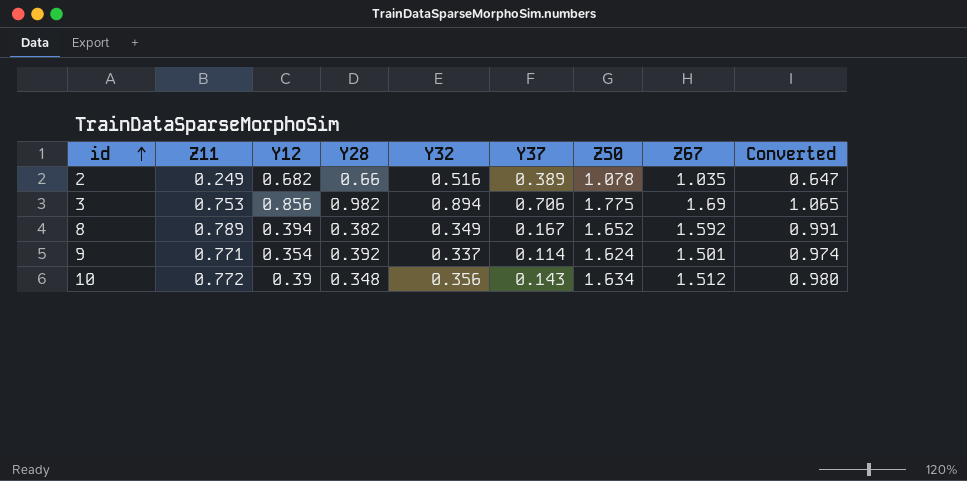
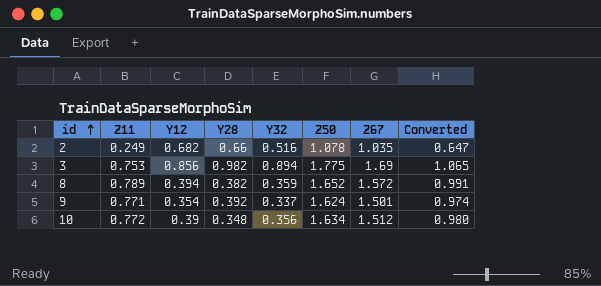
column Y37 | position: 6 -> none
8 | Y32: 0.349 -> 0.359
8 | Z67: 1.592 -> 1.572

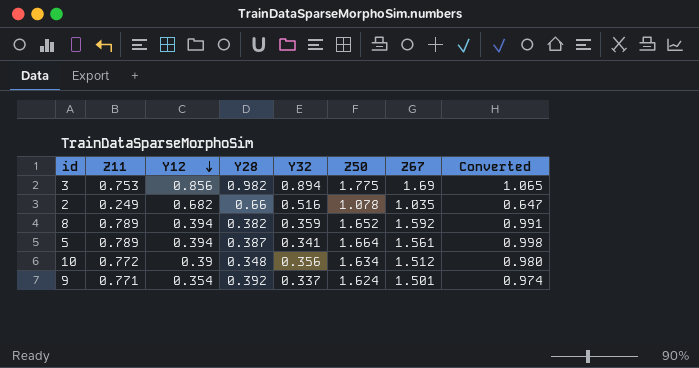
row order: id ascending -> Y12 descending
8 | Z67: 1.572 -> 1.592
row 5: none -> 0.789 | 0.394 | 0.387 | 0.341 | 1.664 | 1.561 | 0.998

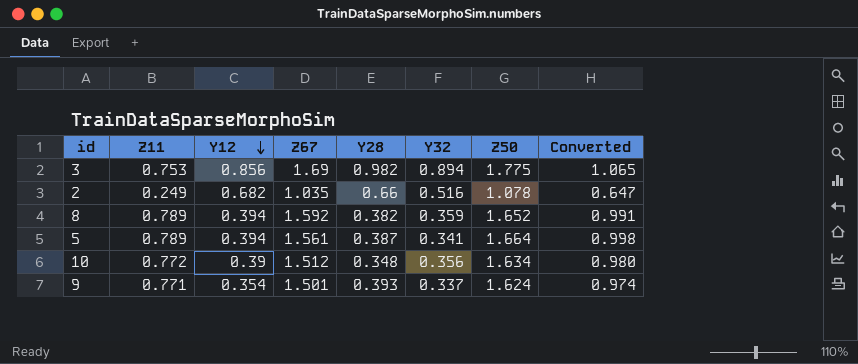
column Z67 | position: 7 -> 4
9 | Y28: 0.392 -> 0.393

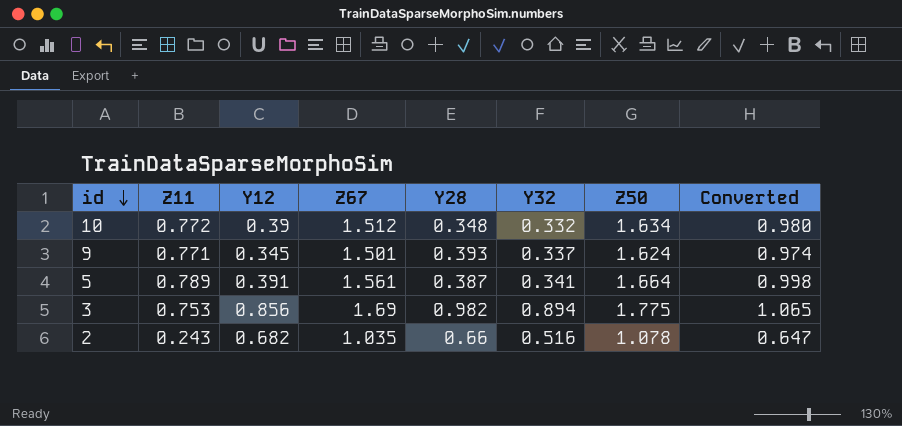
row order: Y12 descending -> id descending
row 8: 0.789 | 0.394 | 1.592 | 0.382 | 0.359 | 1.652 | 0.991 -> none
10 | Y32: 0.356 -> 0.332
9 | Y12: 0.354 -> 0.345
5 | Y12: 0.394 -> 0.391
2 | Z11: 0.249 -> 0.243

